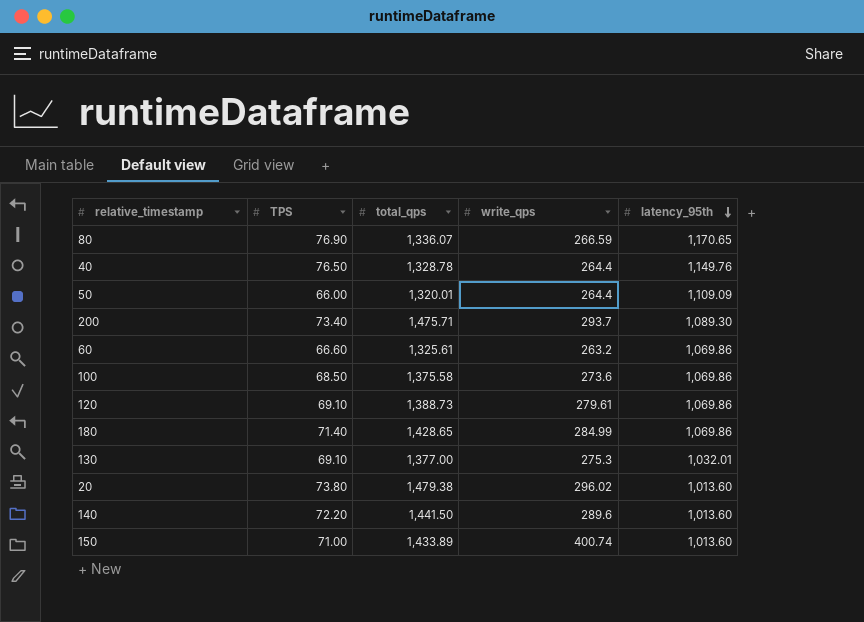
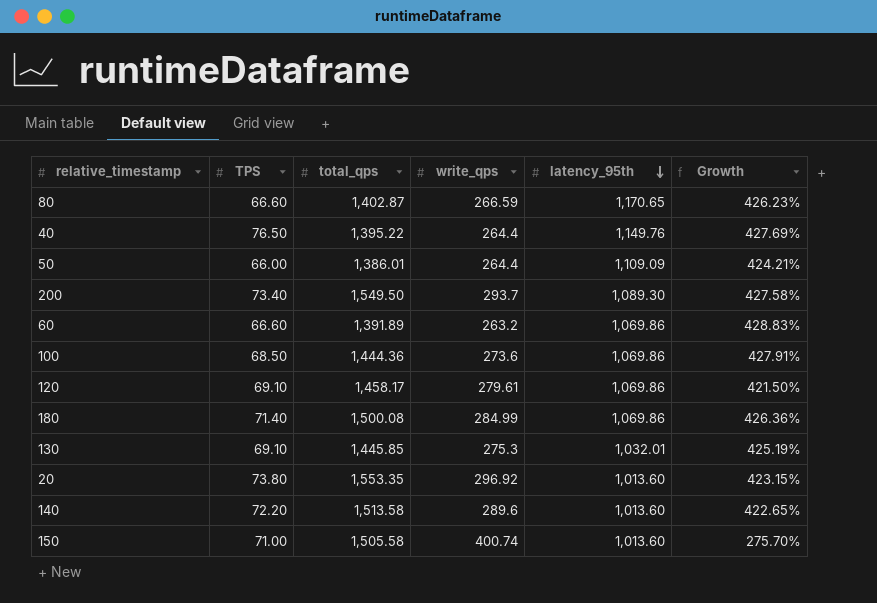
column Growth | formula: none -> ([total_qps] - [write_qps]) / [write_qps]
80 | TPS: 76.90 -> 66.60
80 | total_qps: 1,336.07 -> 1,402.87
40 | total_qps: 1,328.78 -> 1,395.22
50 | total_qps: 1,320.01 -> 1,386.01
200 | total_qps: 1,475.71 -> 1,549.50
60 | total_qps: 1,325.61 -> 1,391.89
100 | total_qps: 1,375.58 -> 1,444.36
120 | total_qps: 1,388.73 -> 1,458.17
180 | total_qps: 1,428.65 -> 1,500.08
130 | total_qps: 1,377.00 -> 1,445.85
20 | total_qps: 1,479.38 -> 1,553.35
20 | write_qps: 296.02 -> 296.92
140 | total_qps: 1,441.50 -> 1,513.58
150 | total_qps: 1,433.89 -> 1,505.58

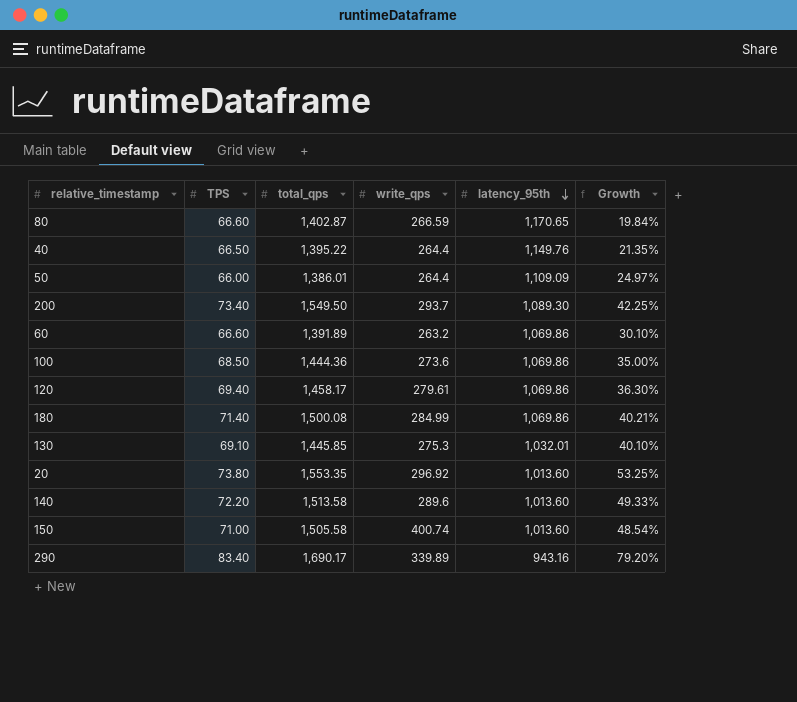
column Growth | formula: ([total_qps] - [write_qps]) / [write_qps] -> ([total_qps] - [latency_95th]) / [latency_95th]
40 | TPS: 76.50 -> 66.50
120 | TPS: 69.10 -> 69.40
row 290: none -> 83.40 | 1,690.17 | 339.89 | 943.16 | 79.20%

